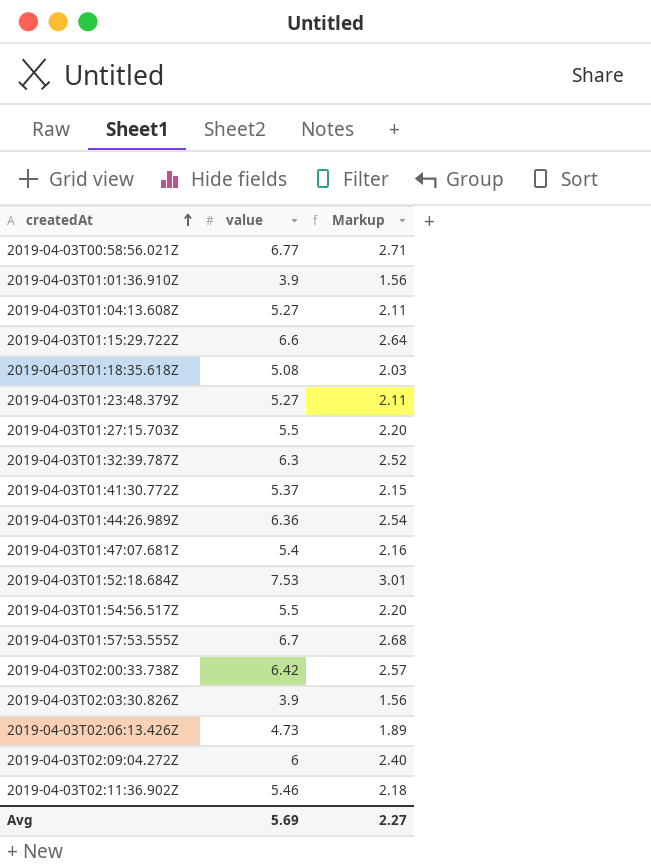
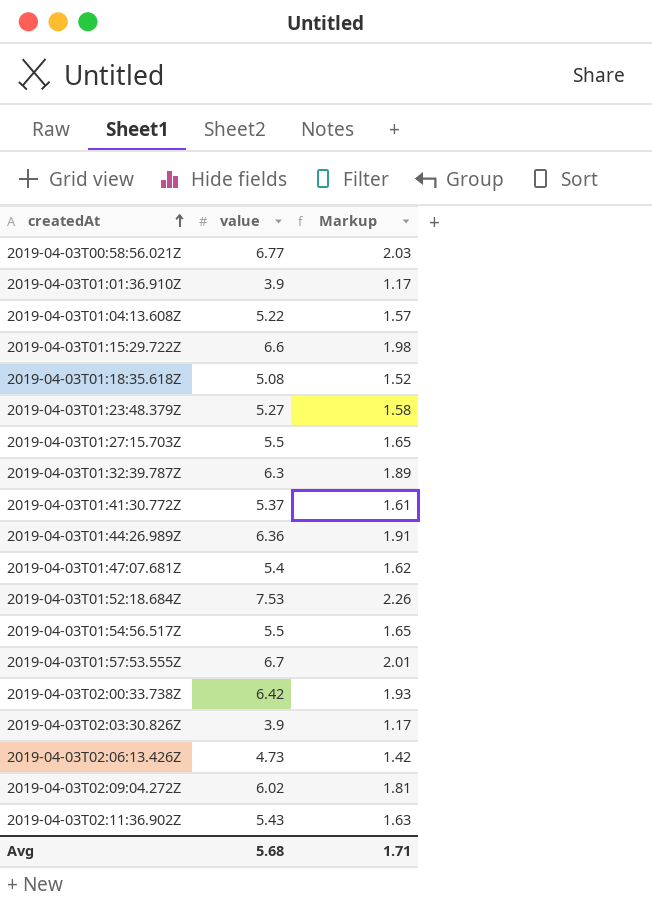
column Markup | formula: [value] * 0.4 -> [value] * 0.3
2019-04-03T01:04:13.608Z | value: 5.27 -> 5.22
2019-04-03T02:09:04.272Z | value: 6 -> 6.02
2019-04-03T02:11:36.902Z | value: 5.46 -> 5.43
Avg | value: 5.69 -> 5.68
Avg | Markup: 2.27 -> 1.71

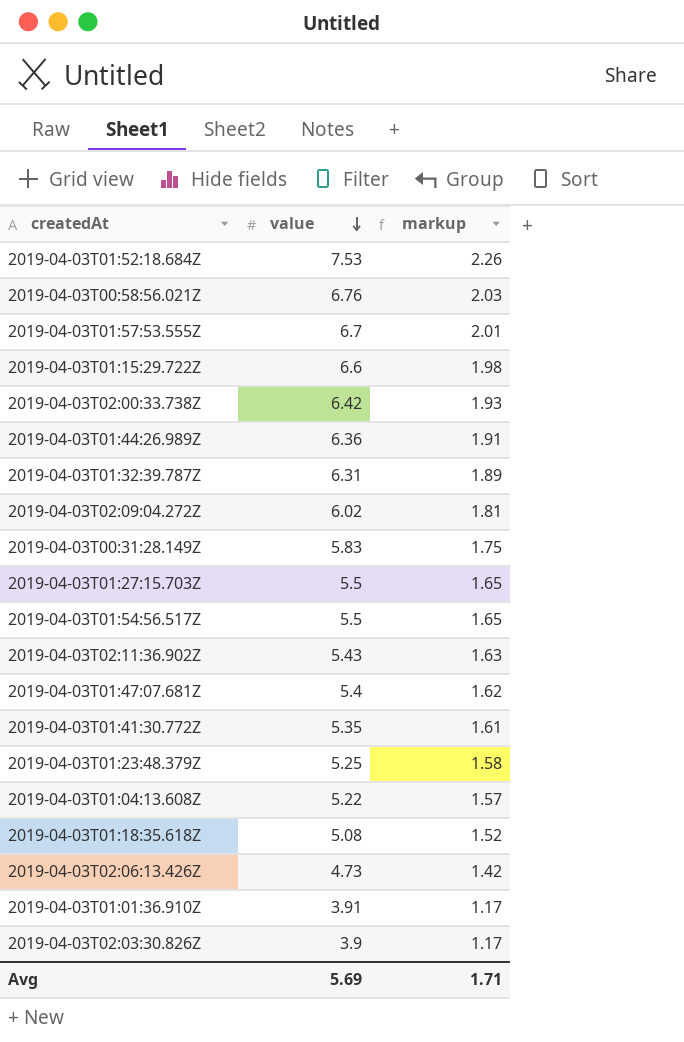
row order: createdAt ascending -> value descending
column name: Markup -> markup
2019-04-03T00:58:56.021Z | value: 6.77 -> 6.76
2019-04-03T01:32:39.787Z | value: 6.3 -> 6.31
row 2019-04-03T00:31:28.149Z: none -> 5.83 | 1.75
2019-04-03T01:41:30.772Z | value: 5.37 -> 5.35
2019-04-03T01:23:48.379Z | value: 5.27 -> 5.25
2019-04-03T01:01:36.910Z | value: 3.9 -> 3.91
Avg | value: 5.68 -> 5.69

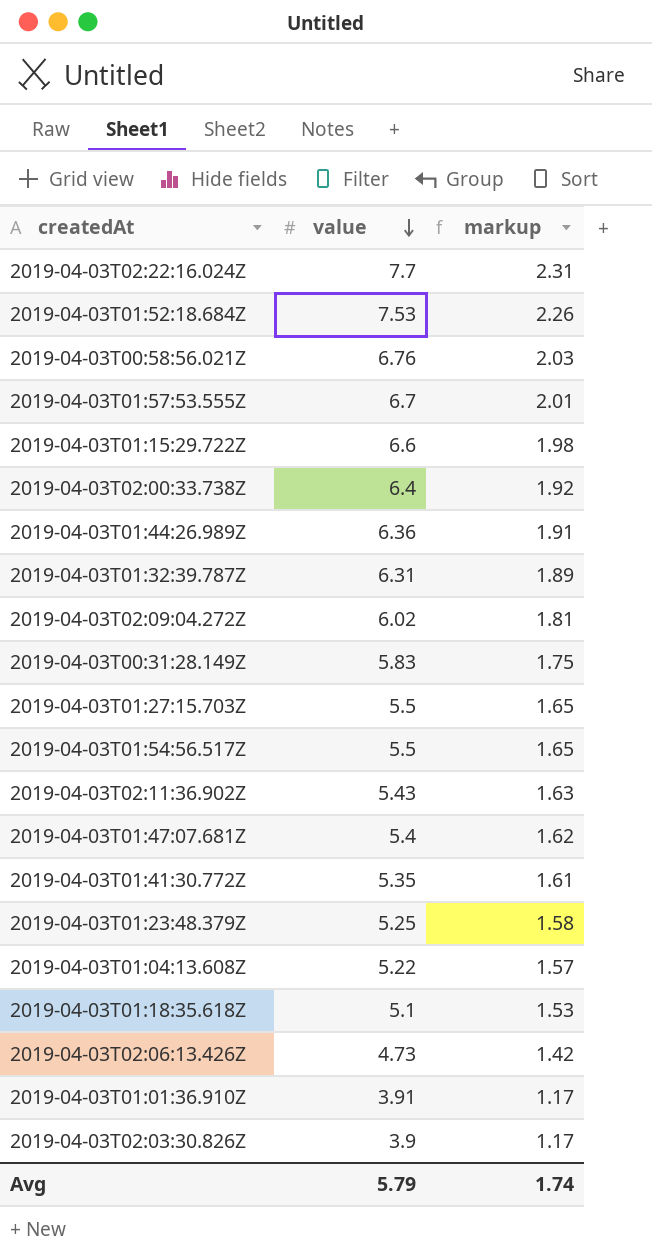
row 2019-04-03T02:22:16.024Z: none -> 7.7 | 2.31
2019-04-03T02:00:33.738Z | value: 6.42 -> 6.4
2019-04-03T02:00:33.738Z | markup: 1.93 -> 1.92
2019-04-03T01:18:35.618Z | value: 5.08 -> 5.1
2019-04-03T01:18:35.618Z | markup: 1.52 -> 1.53
Avg | value: 5.69 -> 5.79
Avg | markup: 1.71 -> 1.74

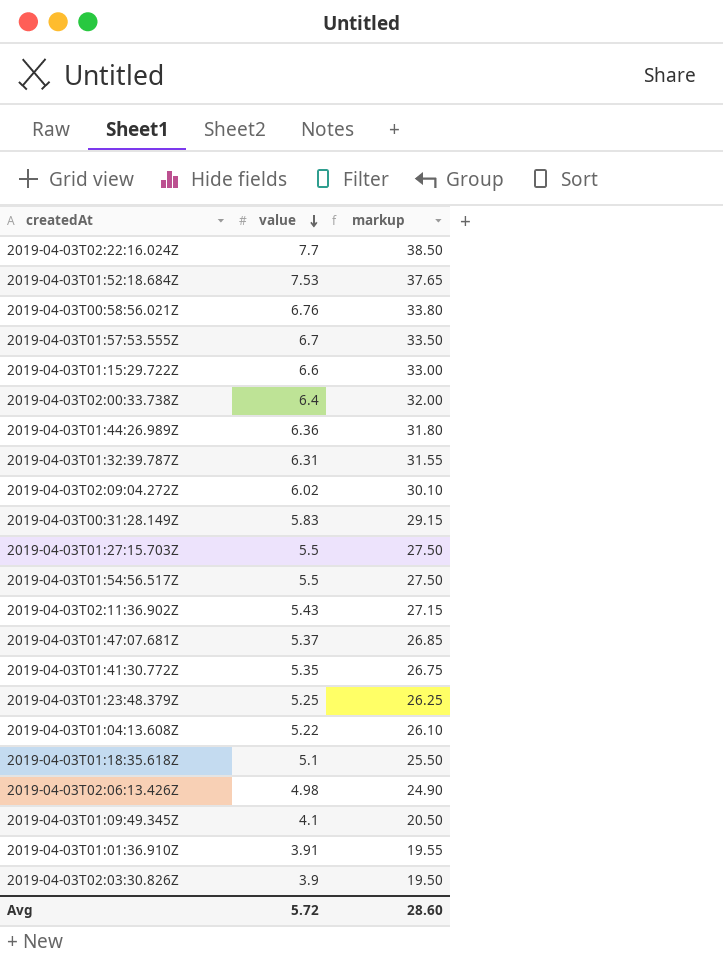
column markup | formula: [value] * 0.3 -> [value] * 5
2019-04-03T01:47:07.681Z | value: 5.4 -> 5.37
2019-04-03T02:06:13.426Z | value: 4.73 -> 4.98
row 2019-04-03T01:09:49.345Z: none -> 4.1 | 20.50
Avg | value: 5.79 -> 5.72
Avg | markup: 1.74 -> 28.60

